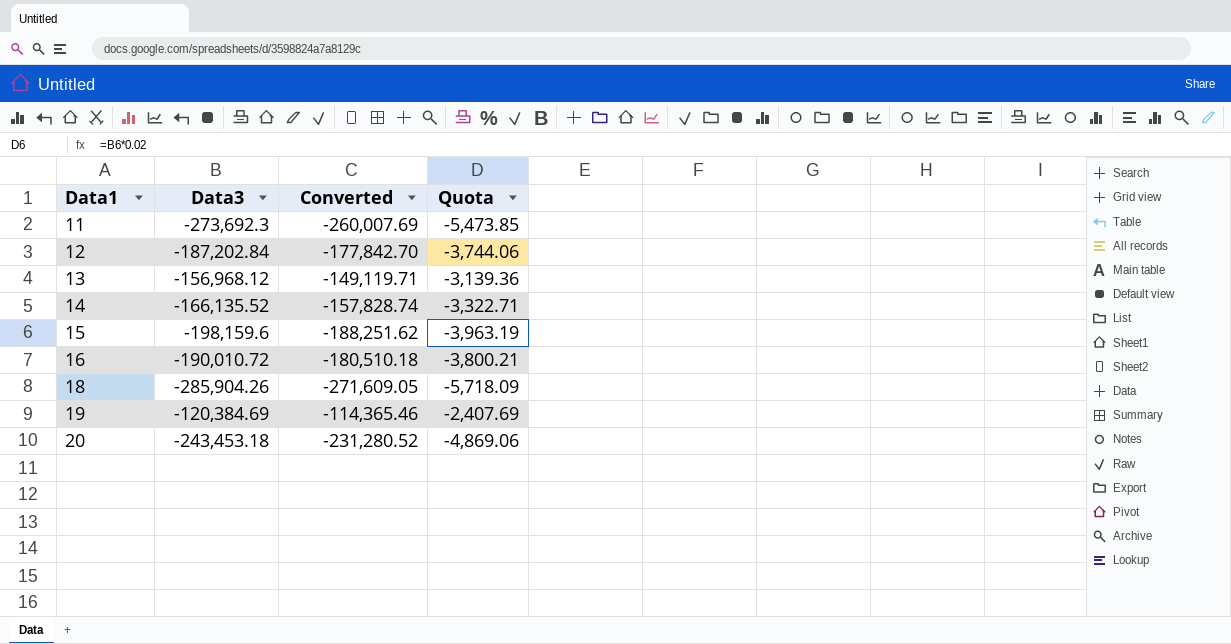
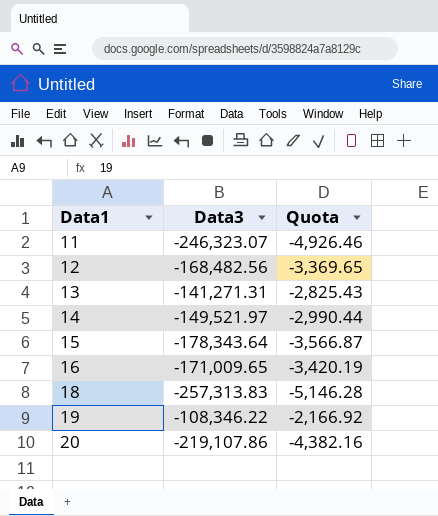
column Converted | formula: [Data3] * 0.95 -> none
11 | Data3: -273,692.3 -> -246,323.07
11 | Quota: -5,473.85 -> -4,926.46
12 | Data3: -187,202.84 -> -168,482.56
12 | Quota: -3,744.06 -> -3,369.65
13 | Data3: -156,968.12 -> -141,271.31
13 | Quota: -3,139.36 -> -2,825.43
14 | Data3: -166,135.52 -> -149,521.97
14 | Quota: -3,322.71 -> -2,990.44
15 | Data3: -198,159.6 -> -178,343.64
15 | Quota: -3,963.19 -> -3,566.87
16 | Data3: -190,010.72 -> -171,009.65
16 | Quota: -3,800.21 -> -3,420.19
18 | Data3: -285,904.26 -> -257,313.83
18 | Quota: -5,718.09 -> -5,146.28
19 | Data3: -120,384.69 -> -108,346.22
19 | Quota: -2,407.69 -> -2,166.92
20 | Data3: -243,453.18 -> -219,107.86
20 | Quota: -4,869.06 -> -4,382.16

